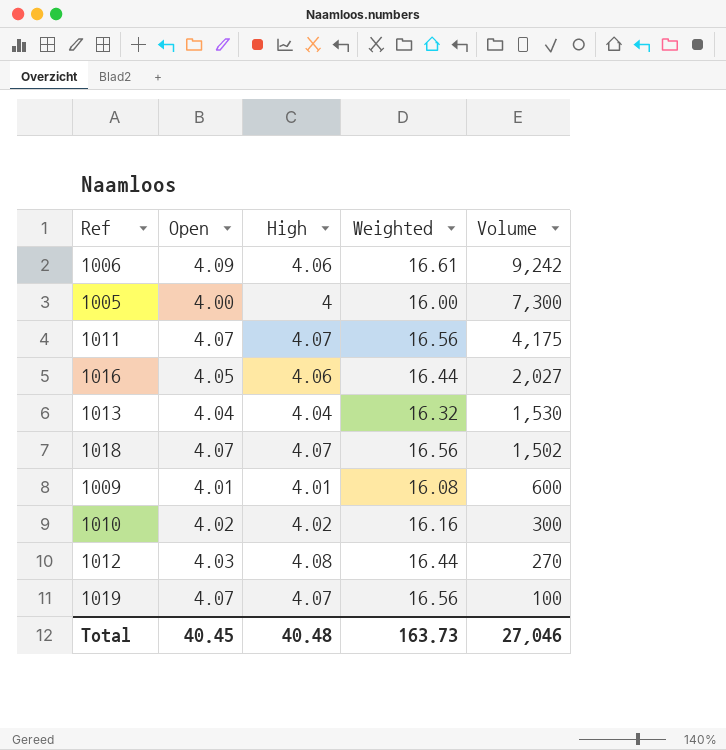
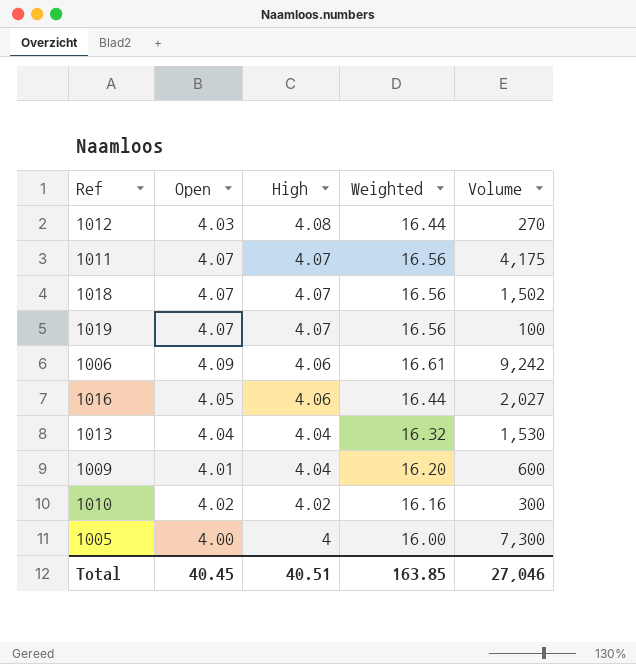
row order: Volume descending -> High descending
1009 | High: 4.01 -> 4.04
1009 | Weighted: 16.08 -> 16.20
Total | High: 40.48 -> 40.51
Total | Weighted: 163.73 -> 163.85

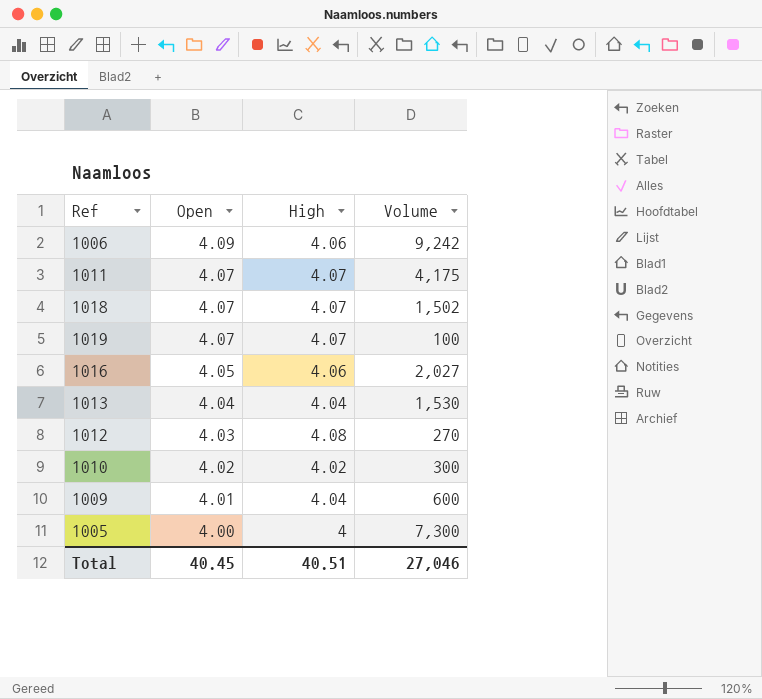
row order: High descending -> Open descending
column Weighted | formula: [Open] * [High] -> none

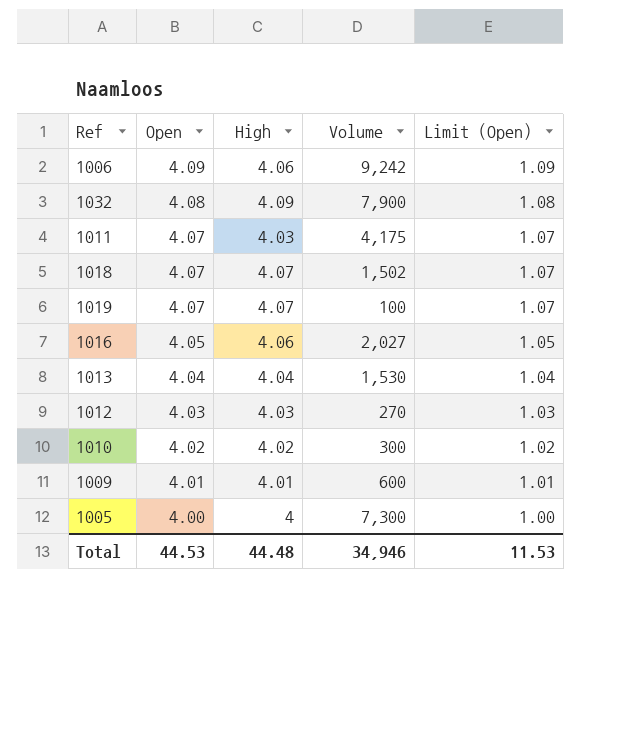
column Limit (Open) | formula: none -> [Open] - 3
row 1032: none -> 4.08 | 4.09 | 7,900 | 1.08
1011 | High: 4.07 -> 4.03
1012 | High: 4.08 -> 4.03
1009 | High: 4.04 -> 4.01
Total | Open: 40.45 -> 44.53
Total | High: 40.51 -> 44.48
Total | Volume: 27,046 -> 34,946

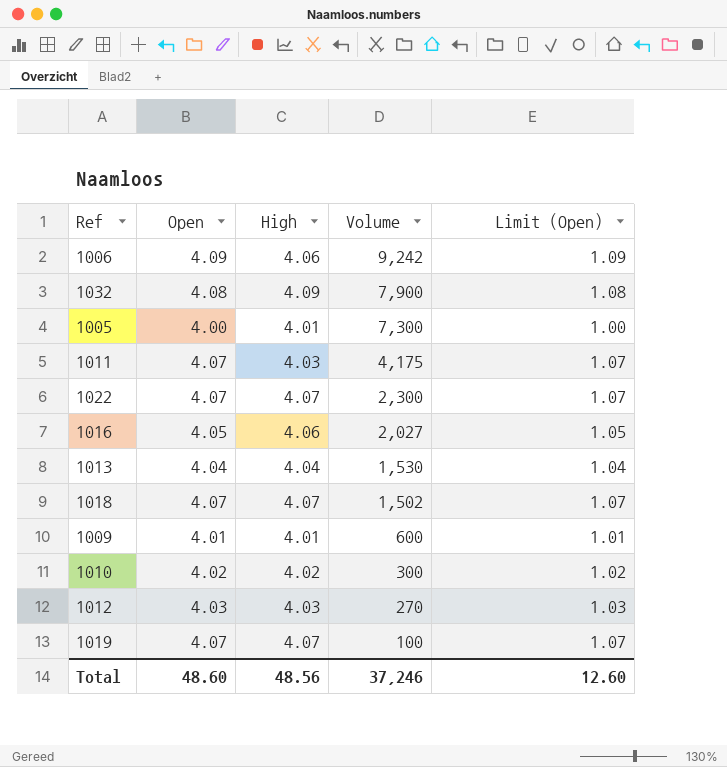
row order: Open descending -> Volume descending
1005 | High: 4 -> 4.01
row 1022: none -> 4.07 | 4.07 | 2,300 | 1.07
Total | Open: 44.53 -> 48.60
Total | High: 44.48 -> 48.56
Total | Volume: 34,946 -> 37,246
Total | Limit (Open): 11.53 -> 12.60

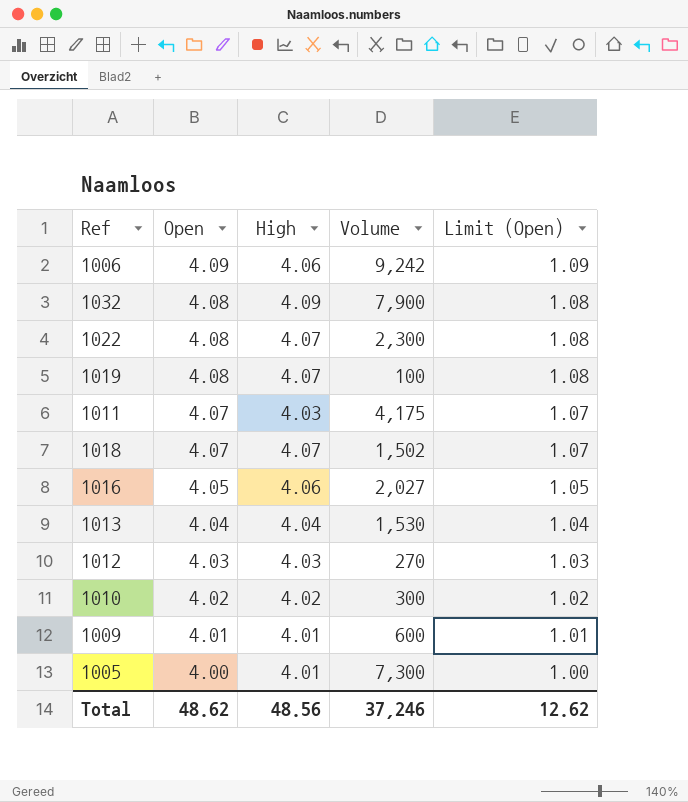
row order: Volume descending -> Open descending
1022 | Open: 4.07 -> 4.08
1022 | Limit (Open): 1.07 -> 1.08
1019 | Open: 4.07 -> 4.08
1019 | Limit (Open): 1.07 -> 1.08
Total | Open: 48.60 -> 48.62
Total | Limit (Open): 12.60 -> 12.62

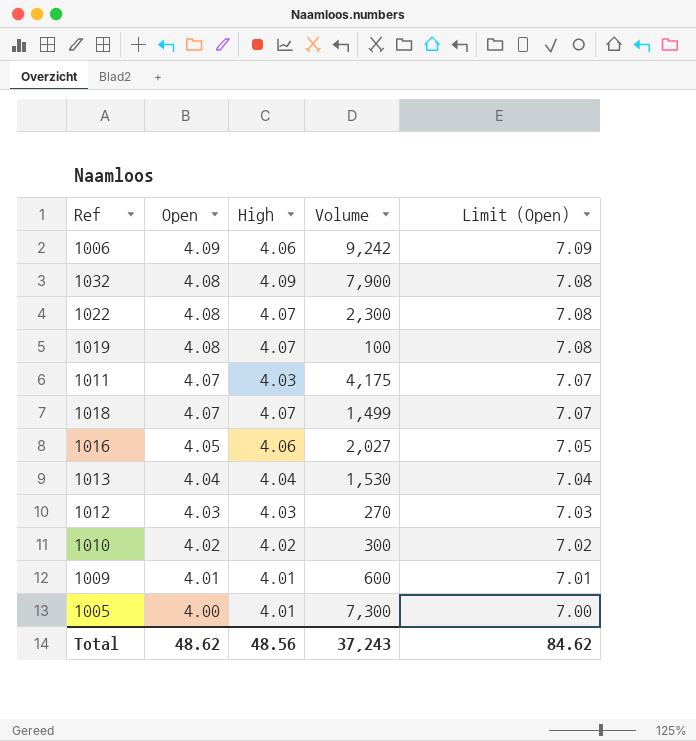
column Limit (Open) | formula: [Open] - 3 -> [Open] + 3
1018 | Volume: 1,502 -> 1,499
Total | Volume: 37,246 -> 37,243
Total | Limit (Open): 12.62 -> 84.62

